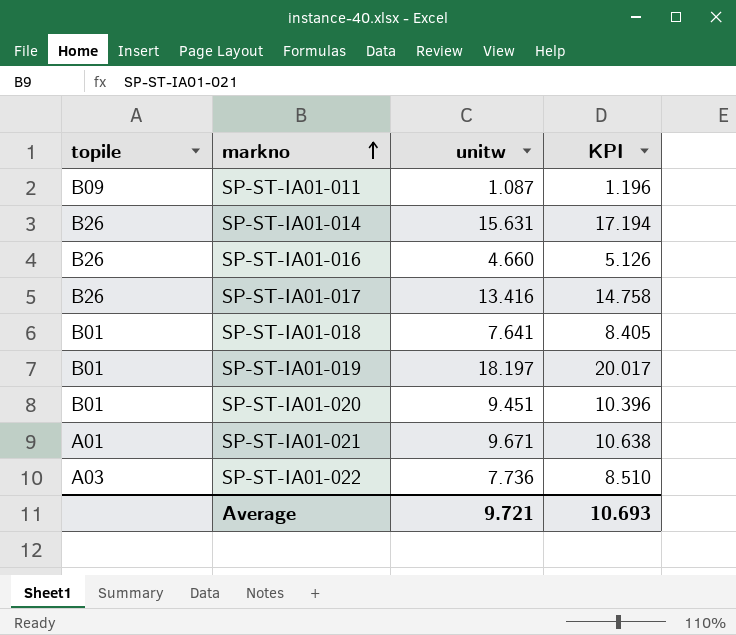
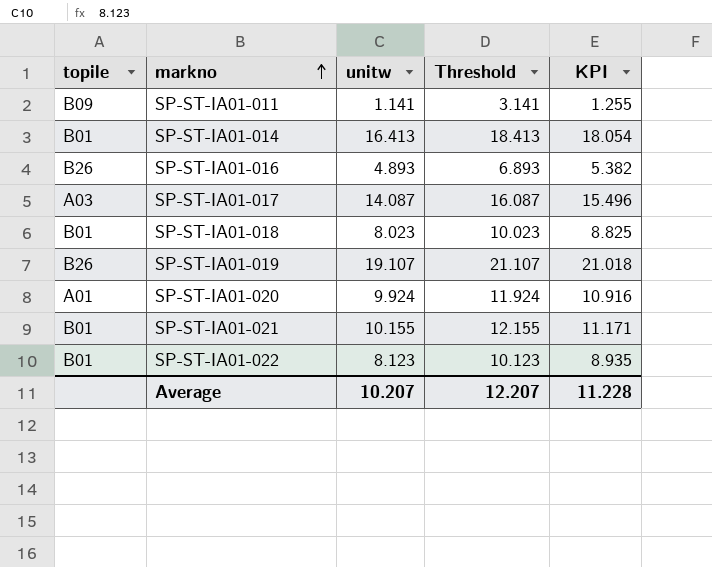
column Threshold | formula: none -> [unitw] + 2
SP-ST-IA01-011 | unitw: 1.087 -> 1.141
SP-ST-IA01-011 | KPI: 1.196 -> 1.255
SP-ST-IA01-014 | topile: B26 -> B01
SP-ST-IA01-014 | unitw: 15.631 -> 16.413
SP-ST-IA01-014 | KPI: 17.194 -> 18.054
SP-ST-IA01-016 | unitw: 4.660 -> 4.893
SP-ST-IA01-016 | KPI: 5.126 -> 5.382
SP-ST-IA01-017 | topile: B26 -> A03
SP-ST-IA01-017 | unitw: 13.416 -> 14.087
SP-ST-IA01-017 | KPI: 14.758 -> 15.496
SP-ST-IA01-018 | unitw: 7.641 -> 8.023
SP-ST-IA01-018 | KPI: 8.405 -> 8.825
SP-ST-IA01-019 | topile: B01 -> B26
SP-ST-IA01-019 | unitw: 18.197 -> 19.107
SP-ST-IA01-019 | KPI: 20.017 -> 21.018
SP-ST-IA01-020 | topile: B01 -> A01
SP-ST-IA01-020 | unitw: 9.451 -> 9.924
SP-ST-IA01-020 | KPI: 10.396 -> 10.916
SP-ST-IA01-021 | topile: A01 -> B01
SP-ST-IA01-021 | unitw: 9.671 -> 10.155
SP-ST-IA01-021 | KPI: 10.638 -> 11.171
SP-ST-IA01-022 | topile: A03 -> B01
SP-ST-IA01-022 | unitw: 7.736 -> 8.123
SP-ST-IA01-022 | KPI: 8.510 -> 8.935
Average | unitw: 9.721 -> 10.207
Average | KPI: 10.693 -> 11.228

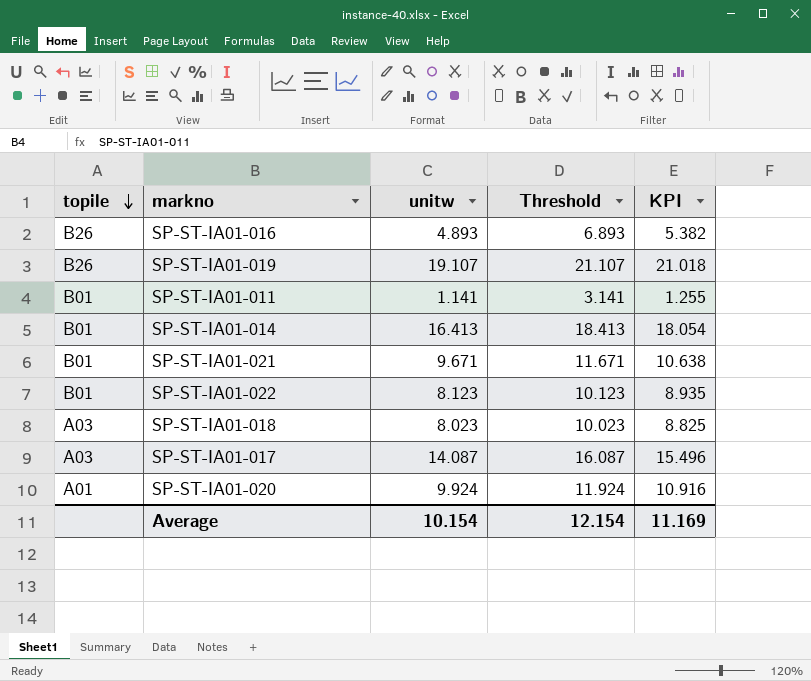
row order: markno ascending -> topile descending
SP-ST-IA01-011 | topile: B09 -> B01
SP-ST-IA01-021 | unitw: 10.155 -> 9.671
SP-ST-IA01-021 | Threshold: 12.155 -> 11.671
SP-ST-IA01-021 | KPI: 11.171 -> 10.638
SP-ST-IA01-018 | topile: B01 -> A03
Average | unitw: 10.207 -> 10.154
Average | Threshold: 12.207 -> 12.154
Average | KPI: 11.228 -> 11.169

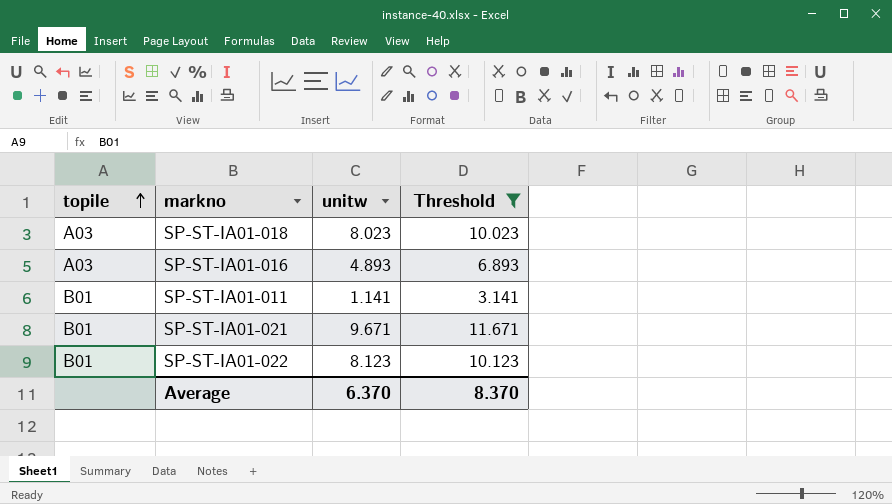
filter: none -> Threshold <= 11.671
row order: topile descending -> topile ascending
column KPI | formula: [unitw] * 1.1 -> none
SP-ST-IA01-016 | topile: B26 -> A03
Average | unitw: 10.154 -> 6.370
Average | Threshold: 12.154 -> 8.370

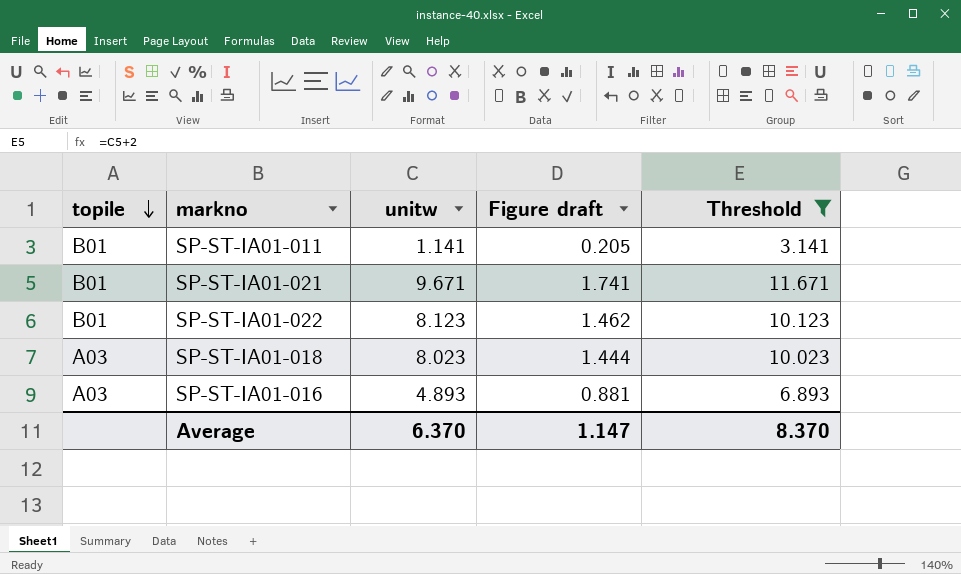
row order: topile ascending -> topile descending
column Figure draft | formula: none -> [unitw] * 0.18

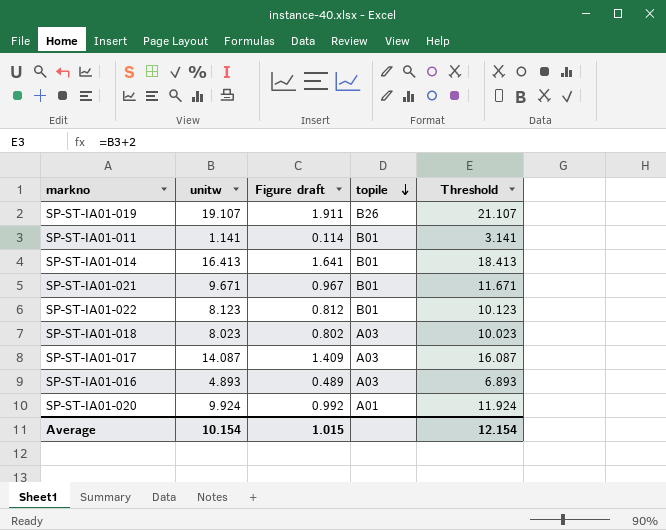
filter: Threshold <= 11.671 -> none
column Figure draft | formula: [unitw] * 0.18 -> [unitw] * 0.1
column topile | position: 1 -> 4
Average | unitw: 6.370 -> 10.154
Average | Figure draft: 1.147 -> 1.015
Average | Threshold: 8.370 -> 12.154

